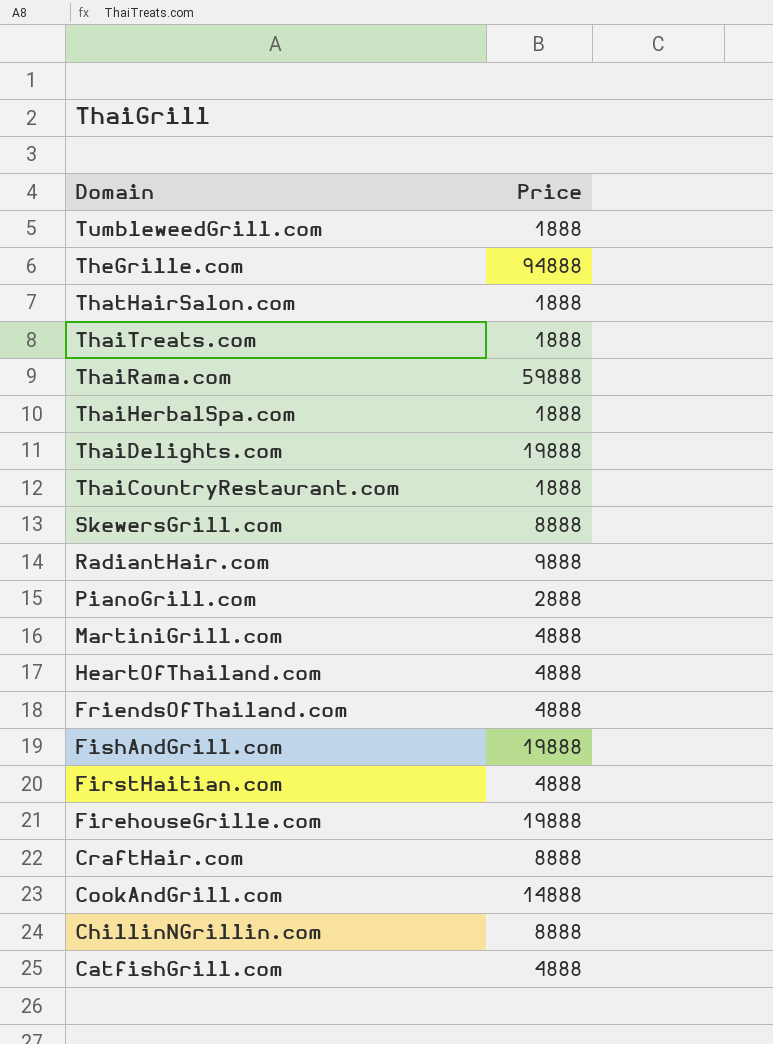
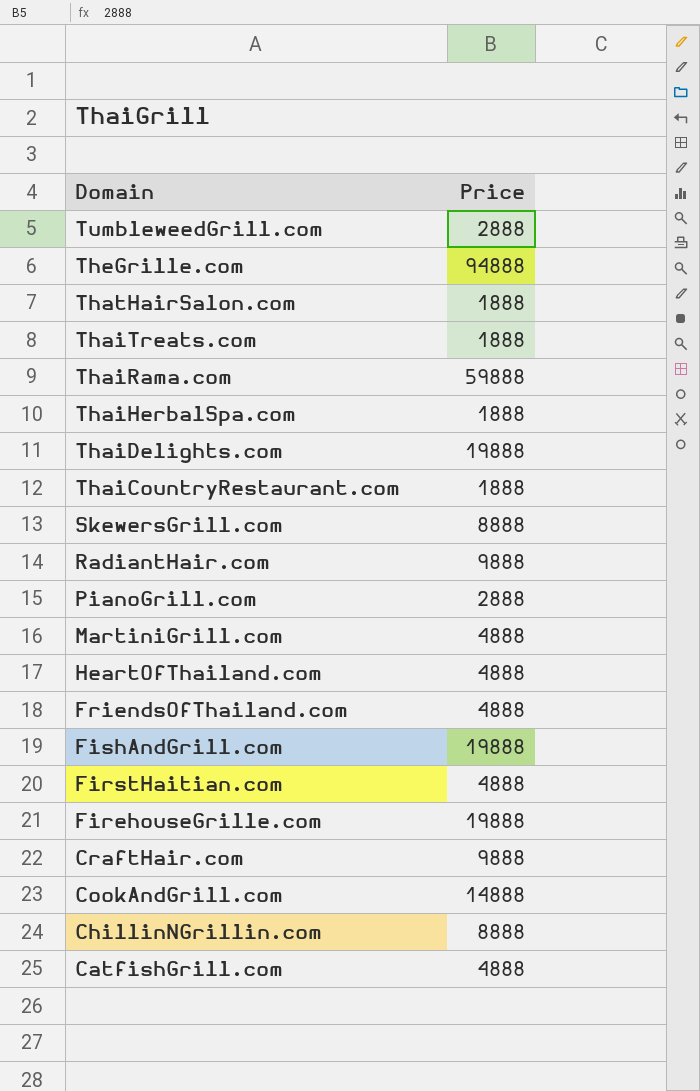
TumbleweedGrill.com | Price: 1888 -> 2888
CraftHair.com | Price: 8888 -> 9888

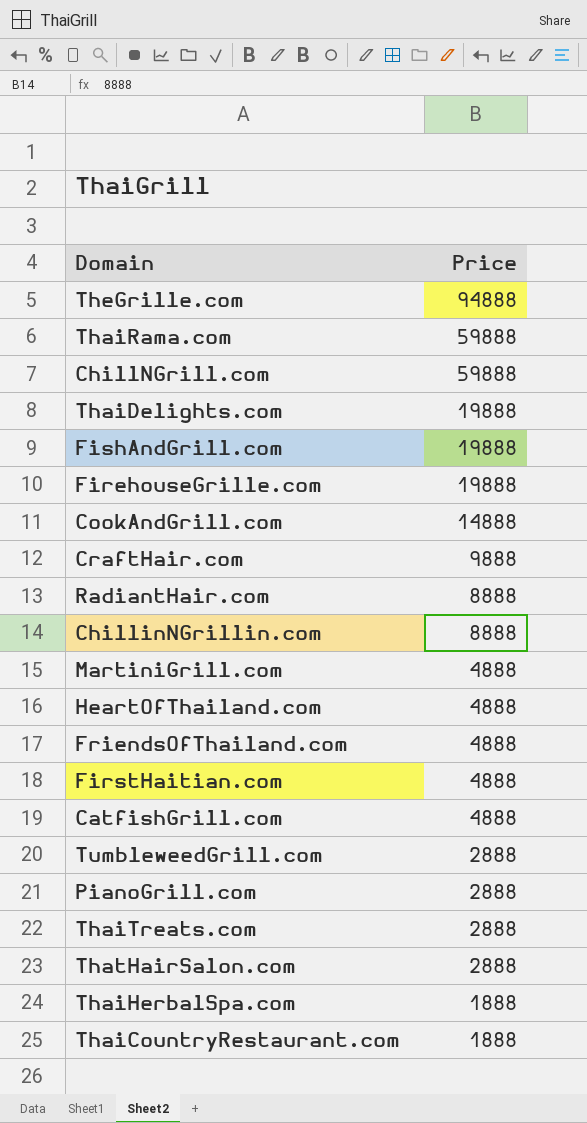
row order: Domain descending -> Price descending
row SkewersGrill.com: 8888 -> none
row ChillNGrill.com: none -> 59888
RadiantHair.com | Price: 9888 -> 8888
ThaiTreats.com | Price: 1888 -> 2888
ThatHairSalon.com | Price: 1888 -> 2888

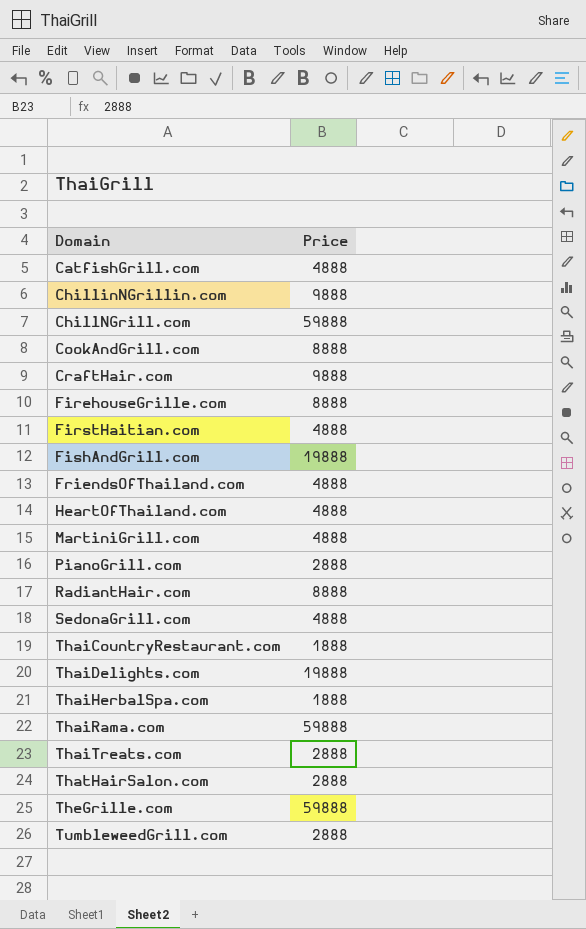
row order: Price descending -> Domain ascending
ChillinNGrillin.com | Price: 8888 -> 9888
CookAndGrill.com | Price: 14888 -> 8888
FirehouseGrille.com | Price: 19888 -> 8888
row SedonaGrill.com: none -> 4888
TheGrille.com | Price: 94888 -> 59888

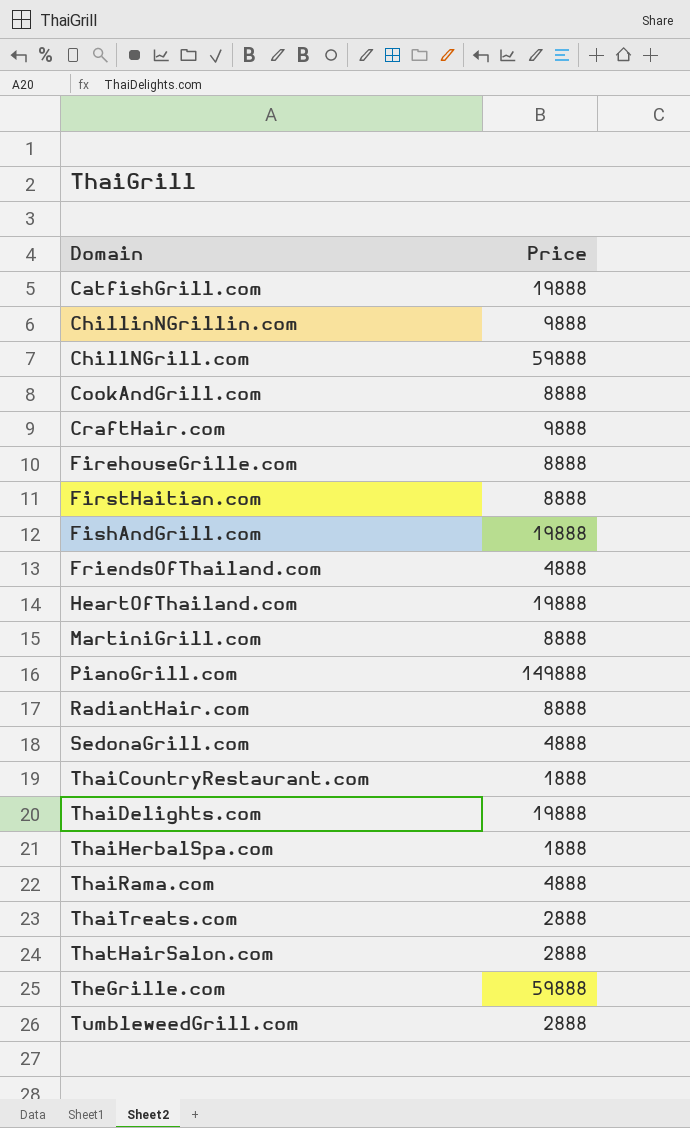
CatfishGrill.com | Price: 4888 -> 19888
FirstHaitian.com | Price: 4888 -> 8888
HeartOfThailand.com | Price: 4888 -> 19888
MartiniGrill.com | Price: 4888 -> 8888
PianoGrill.com | Price: 2888 -> 149888
ThaiRama.com | Price: 59888 -> 4888

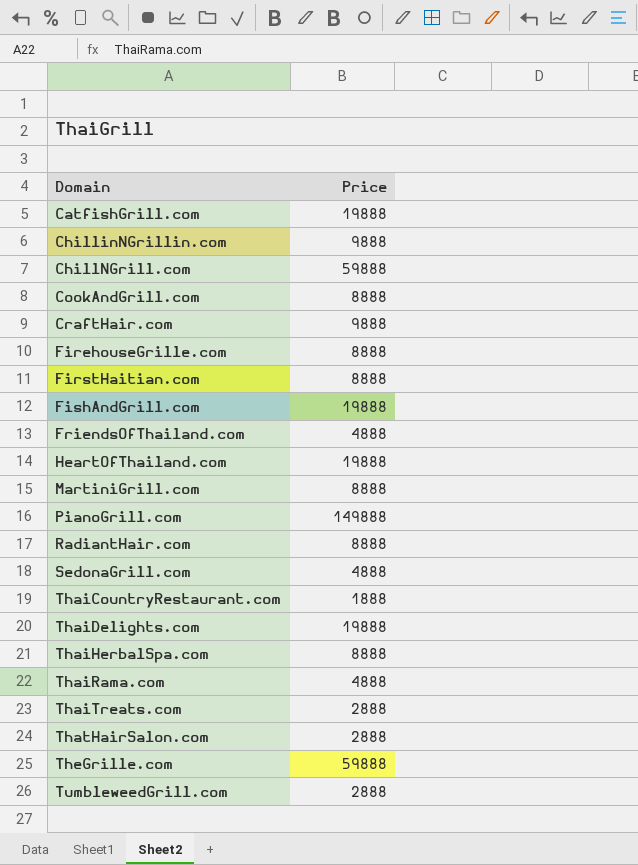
ThaiHerbalSpa.com | Price: 1888 -> 8888

